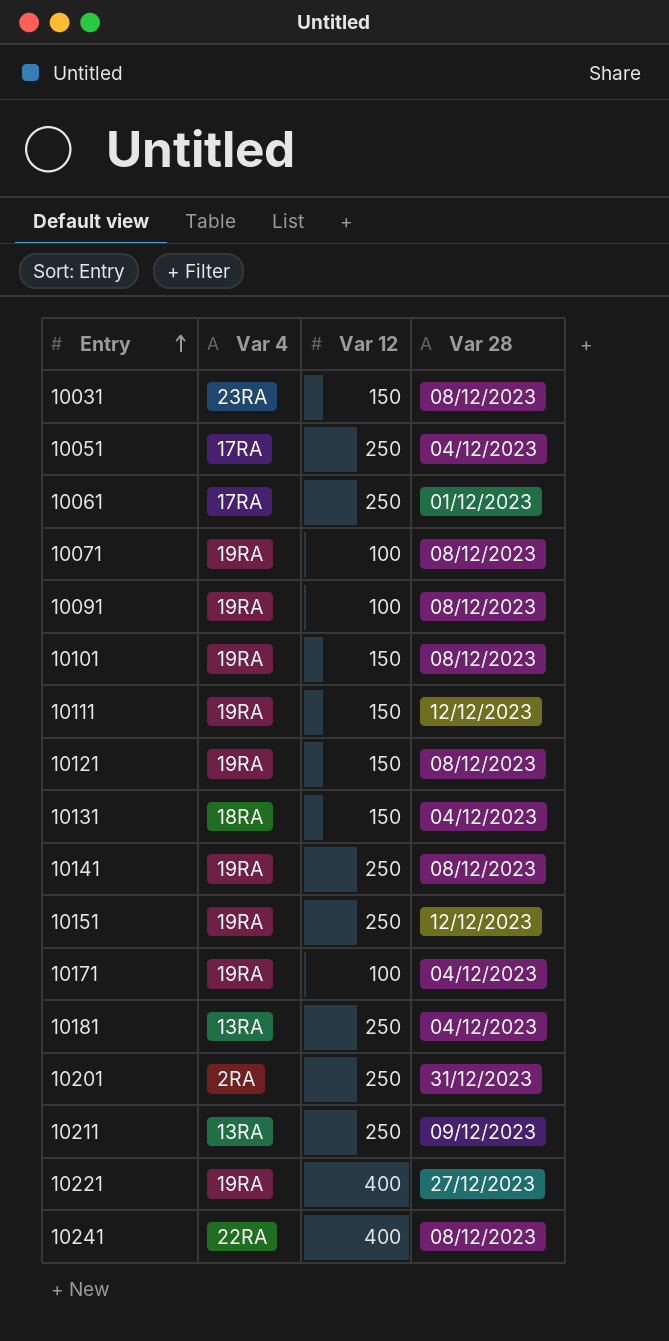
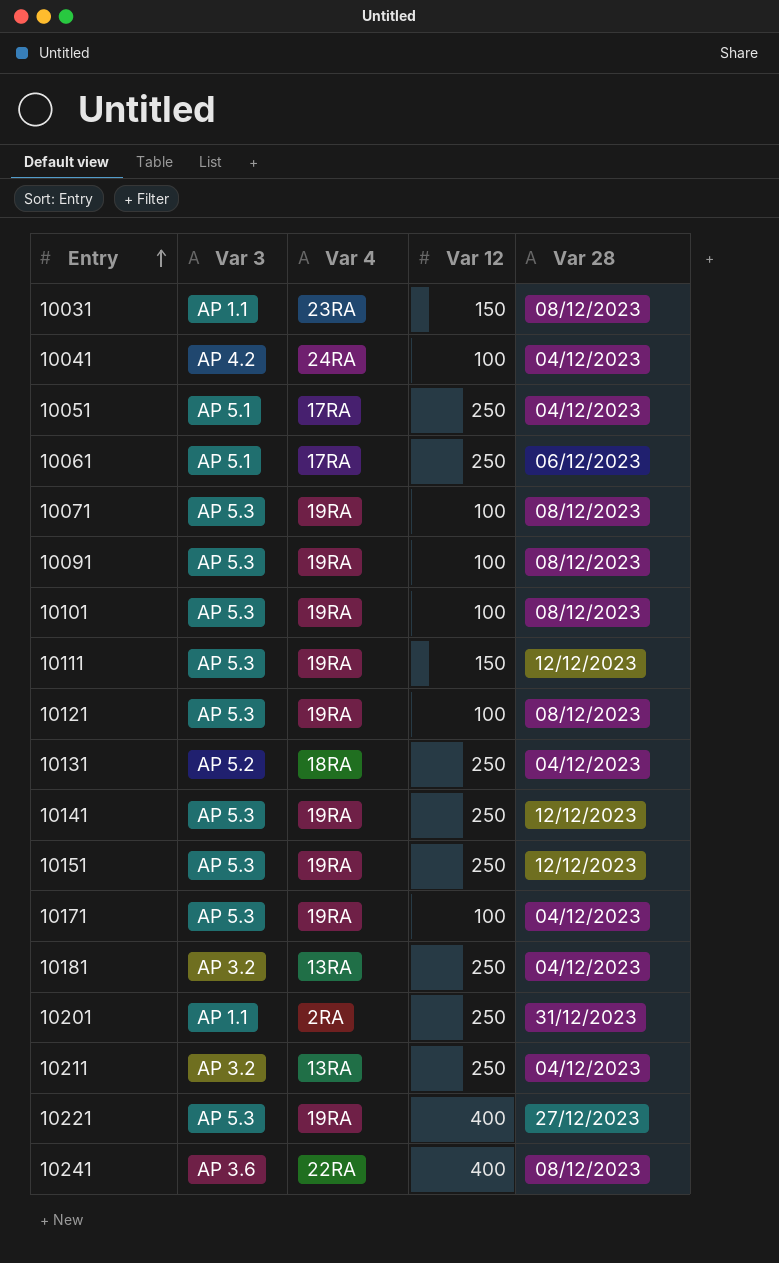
column Var 3 | position: none -> 2
row 10041: none -> AP 4.2 | 24RA | 100 | 04/12/2023
10061 | Var 28: 01/12/2023 -> 06/12/2023
10101 | Var 12: 150 -> 100
10121 | Var 12: 150 -> 100
10131 | Var 12: 150 -> 250
10141 | Var 28: 08/12/2023 -> 12/12/2023
10211 | Var 28: 09/12/2023 -> 04/12/2023

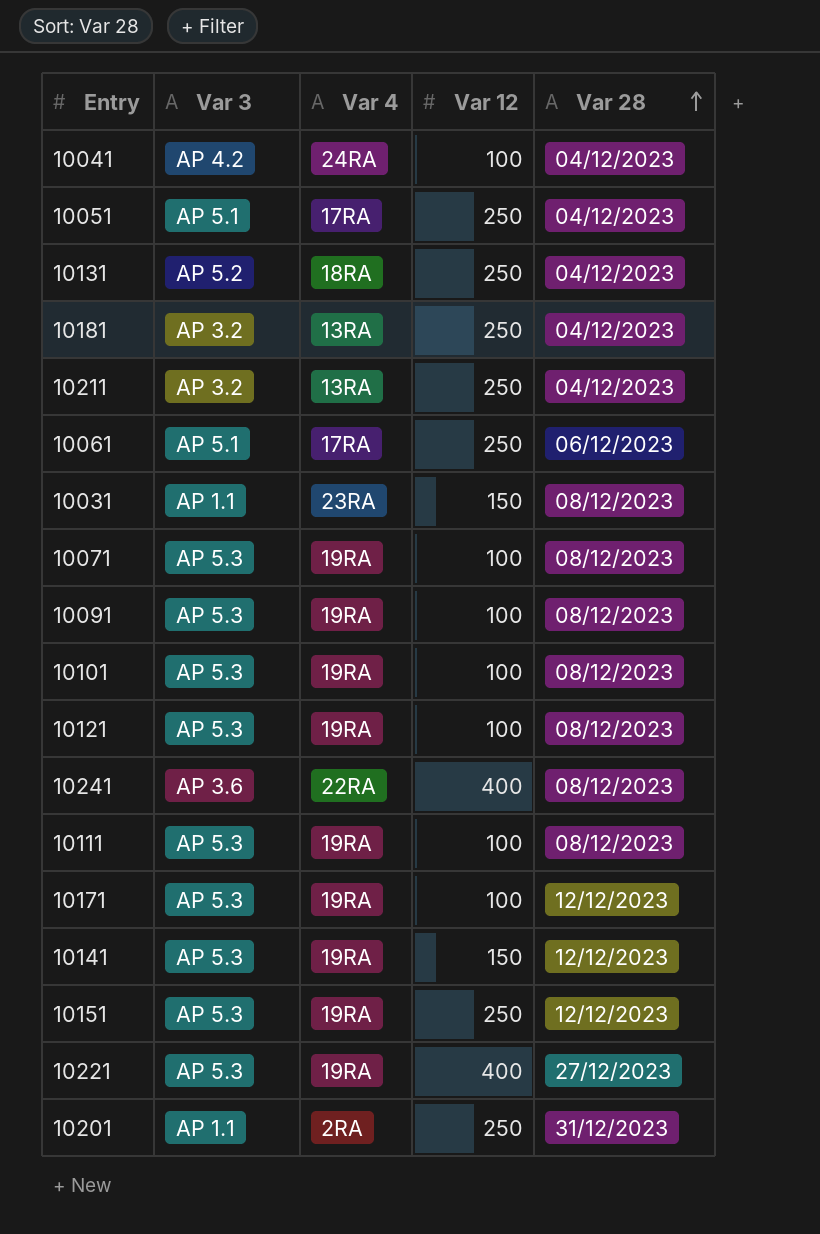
row order: Entry ascending -> Var 28 ascending
10111 | Var 12: 150 -> 100
10111 | Var 28: 12/12/2023 -> 08/12/2023
10171 | Var 28: 04/12/2023 -> 12/12/2023
10141 | Var 12: 250 -> 150

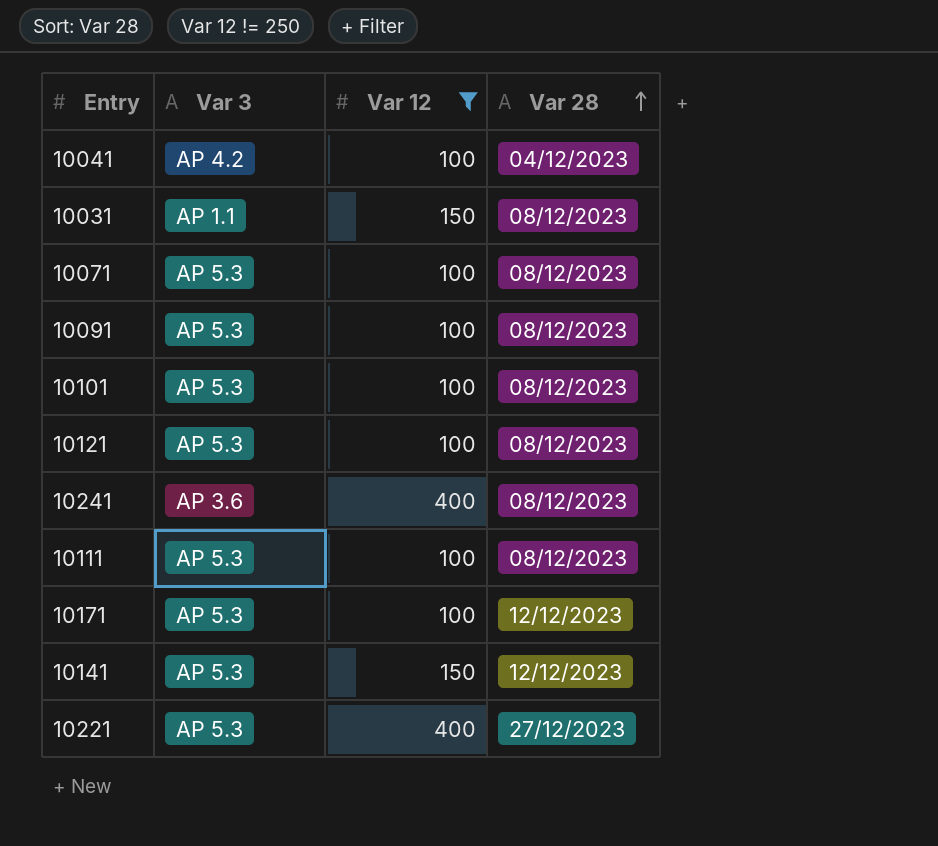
filter: none -> Var 12 != 250
column Var 4 | position: 3 -> none

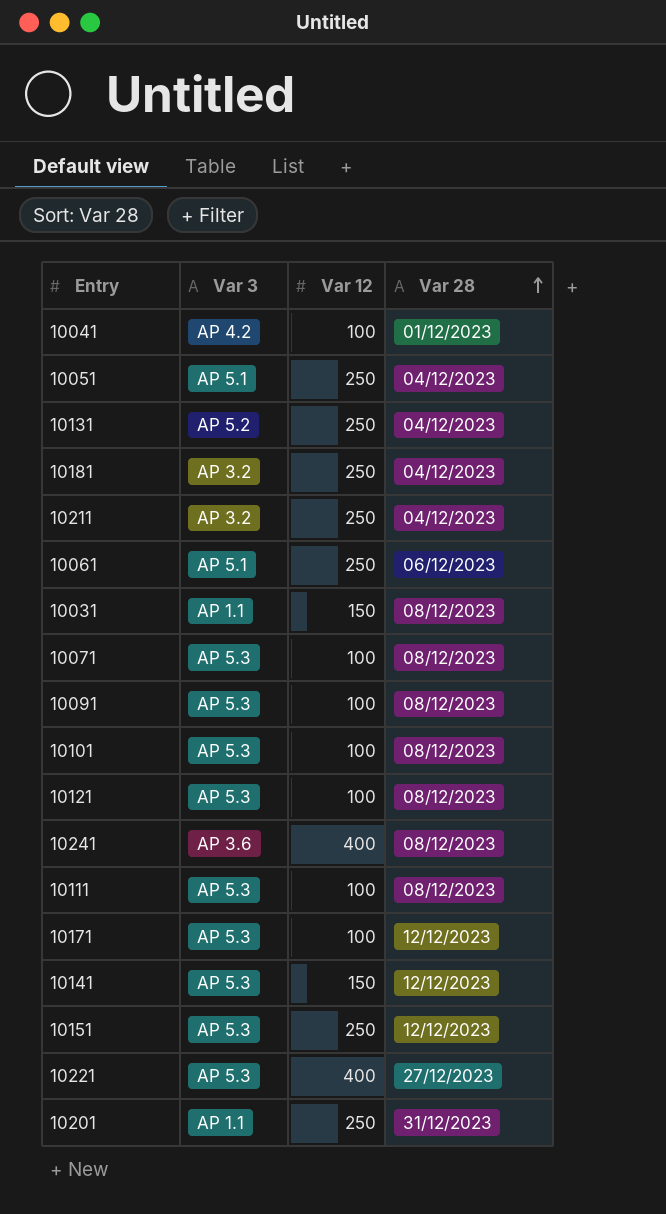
filter: Var 12 != 250 -> none
10041 | Var 28: 04/12/2023 -> 01/12/2023

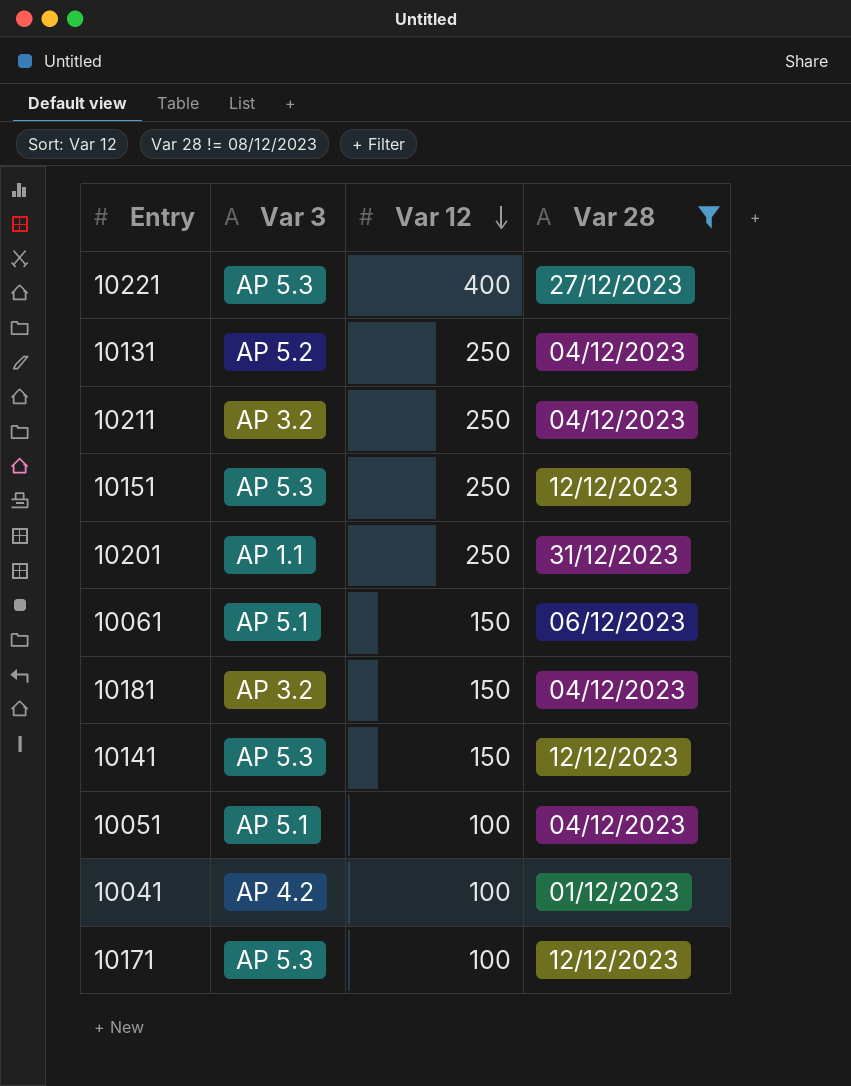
filter: none -> Var 28 != 08/12/2023
row order: Var 28 ascending -> Var 12 descending
10061 | Var 12: 250 -> 150
10181 | Var 12: 250 -> 150
10051 | Var 12: 250 -> 100

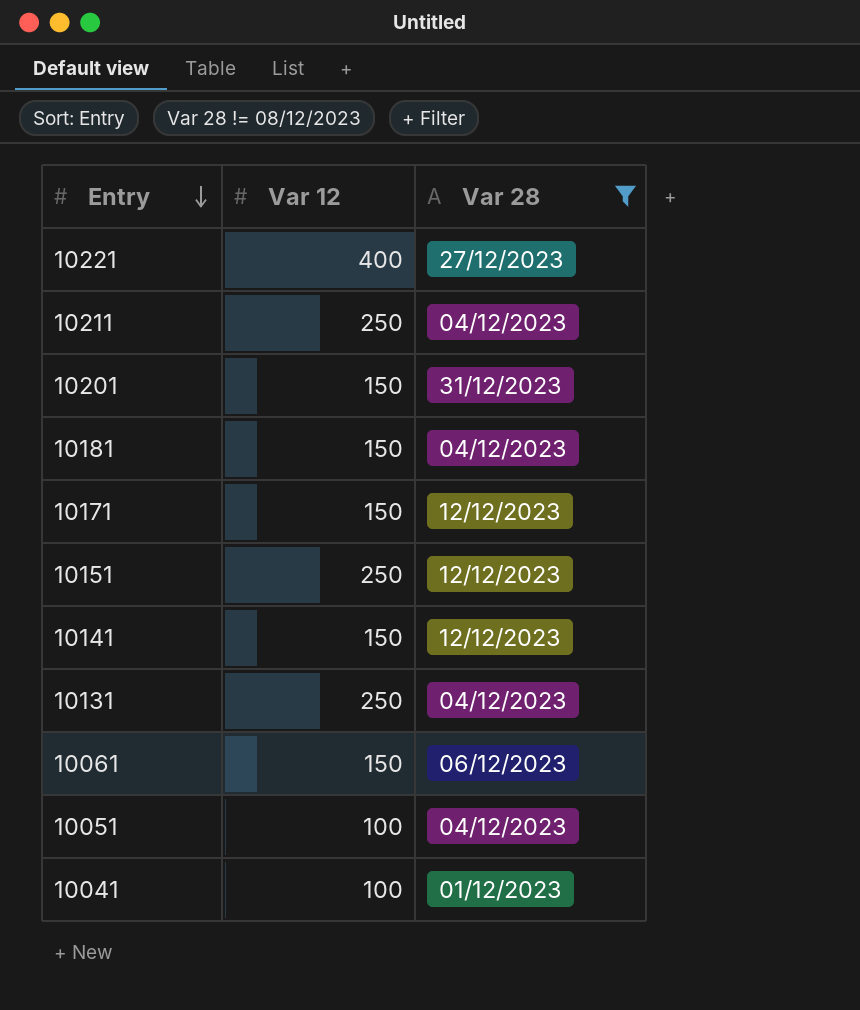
row order: Var 12 descending -> Entry descending
column Var 3 | position: 2 -> none
10201 | Var 12: 250 -> 150
10171 | Var 12: 100 -> 150

